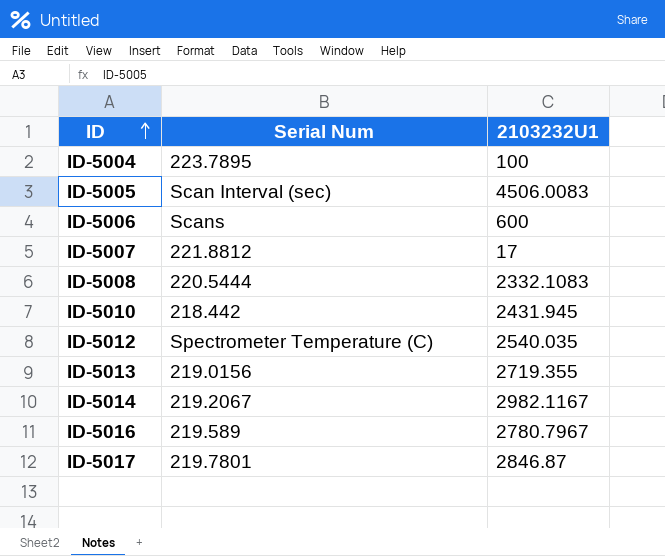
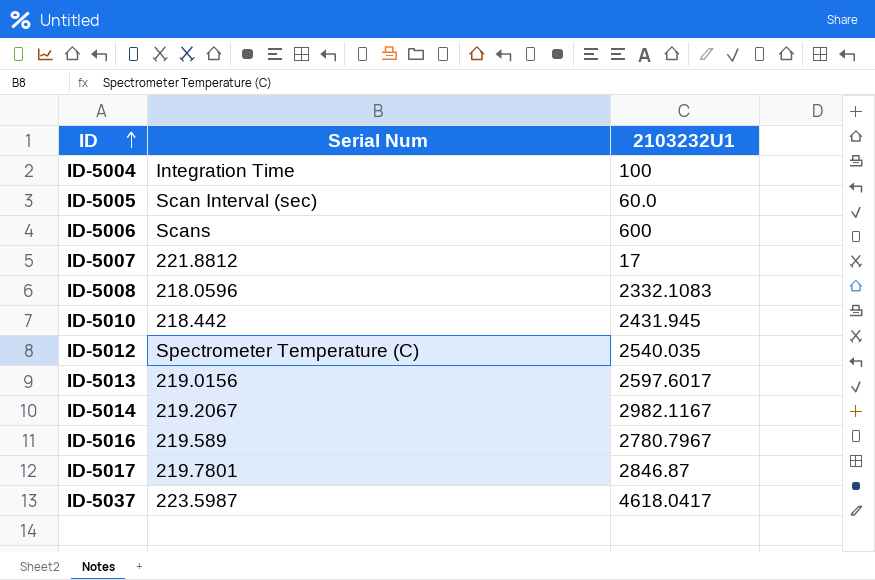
ID-5004 | Serial Num: 223.7895 -> Integration Time
ID-5005 | 2103232U1: 4506.0083 -> 60.0
ID-5008 | Serial Num: 220.5444 -> 218.0596
ID-5013 | 2103232U1: 2719.355 -> 2597.6017
row ID-5037: none -> 223.5987 | 4618.0417

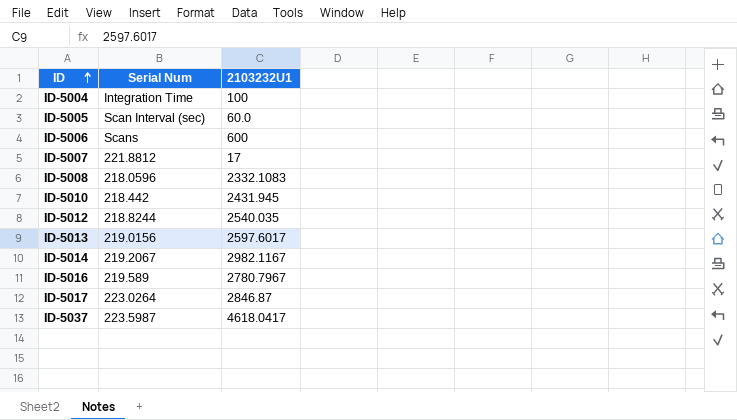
ID-5012 | Serial Num: Spectrometer Temperature (C) -> 218.8244
ID-5017 | Serial Num: 219.7801 -> 223.0264

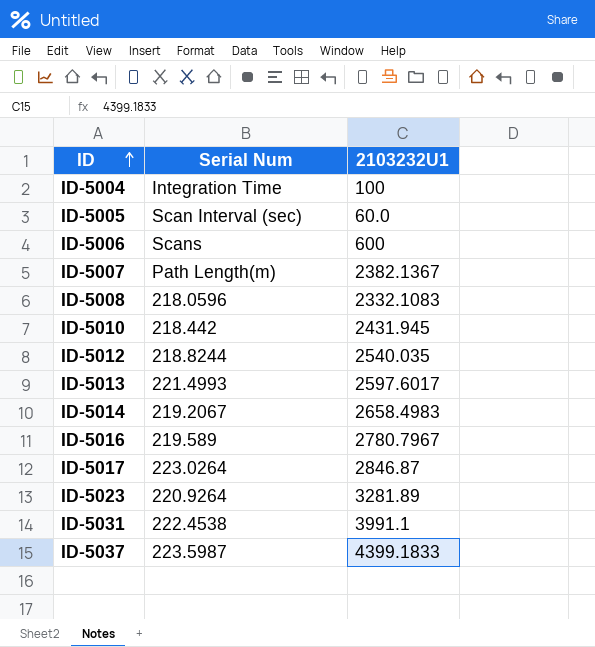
ID-5007 | Serial Num: 221.8812 -> Path Length(m)
ID-5007 | 2103232U1: 17 -> 2382.1367
ID-5013 | Serial Num: 219.0156 -> 221.4993
ID-5014 | 2103232U1: 2982.1167 -> 2658.4983
row ID-5023: none -> 220.9264 | 3281.89
row ID-5031: none -> 222.4538 | 3991.1
ID-5037 | 2103232U1: 4618.0417 -> 4399.1833

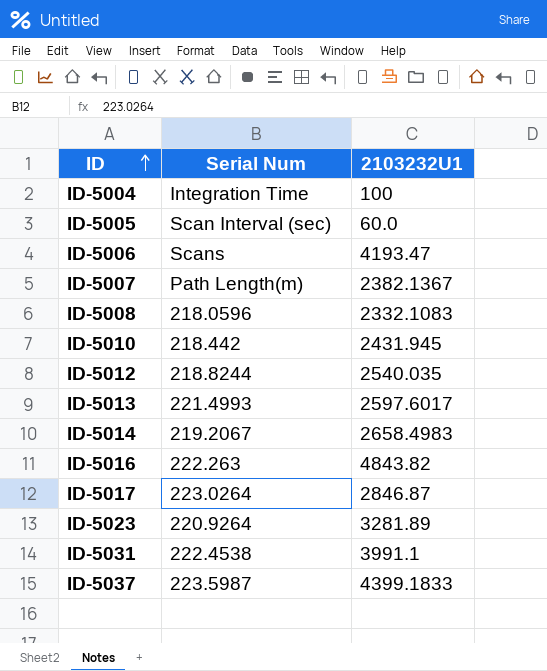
ID-5006 | 2103232U1: 600 -> 4193.47
ID-5016 | Serial Num: 219.589 -> 222.263
ID-5016 | 2103232U1: 2780.7967 -> 4843.82

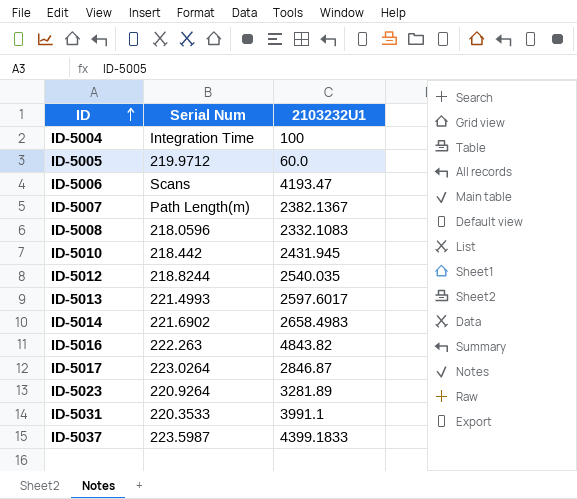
ID-5005 | Serial Num: Scan Interval (sec) -> 219.9712
ID-5014 | Serial Num: 219.2067 -> 221.6902
ID-5031 | Serial Num: 222.4538 -> 220.3533

